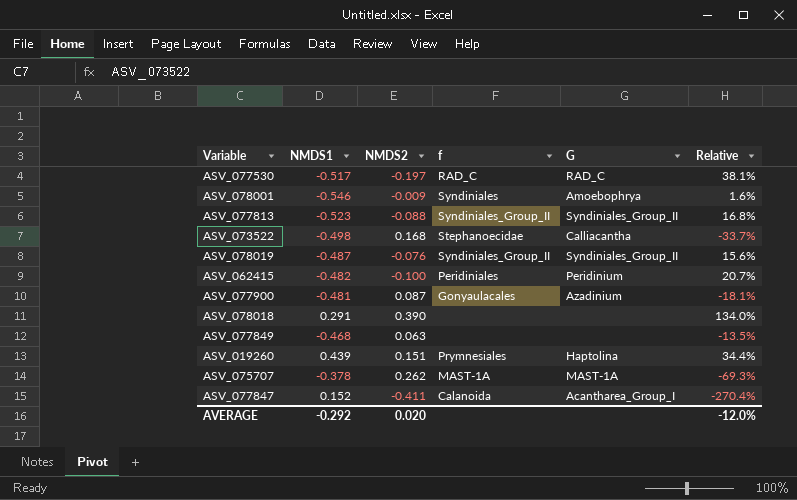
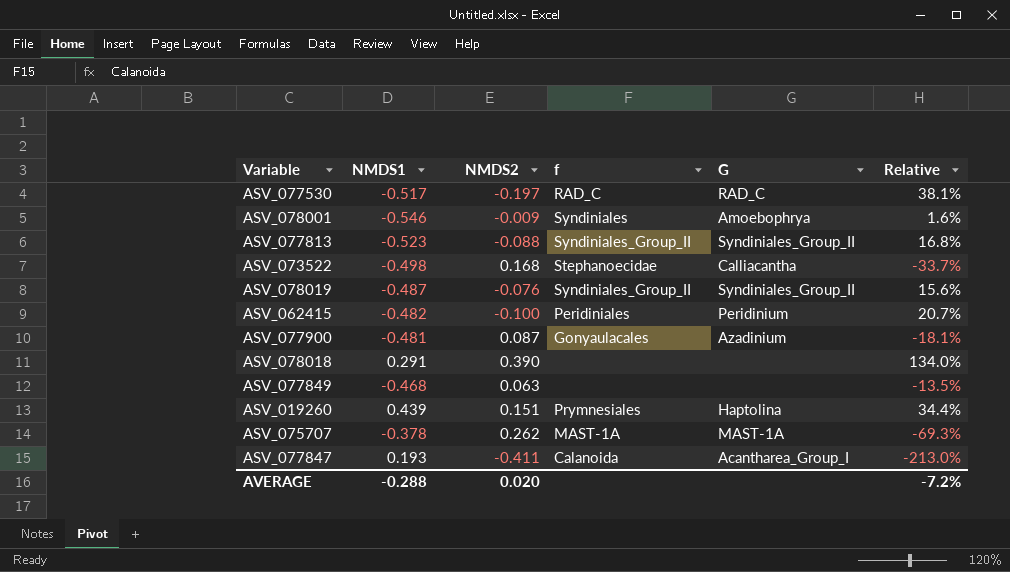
ASV_077847 | NMDS1: 0.152 -> 0.193
ASV_077847 | Relative: -270.4% -> -213.0%
AVERAGE | NMDS1: -0.292 -> -0.288
AVERAGE | Relative: -12.0% -> -7.2%

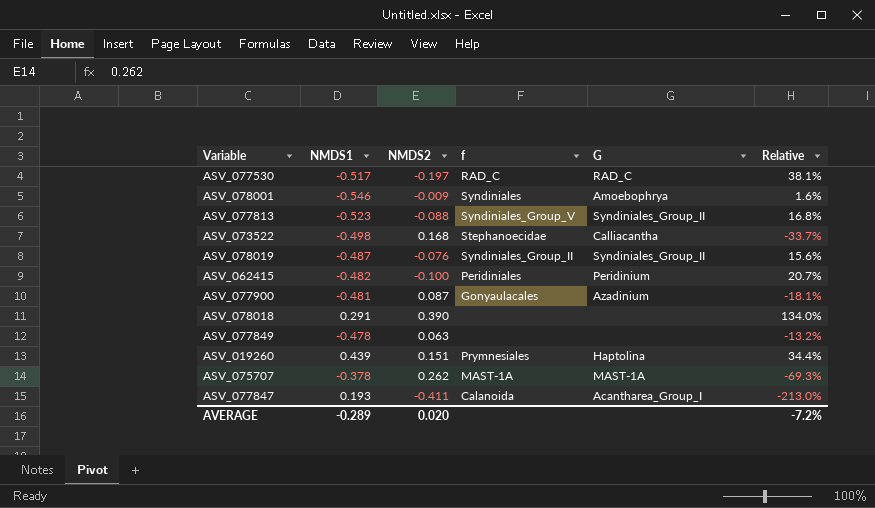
ASV_077813 | f: Syndiniales_Group_II -> Syndiniales_Group_V
ASV_077849 | NMDS1: -0.468 -> -0.478
ASV_077849 | Relative: -13.5% -> -13.2%
AVERAGE | NMDS1: -0.288 -> -0.289

